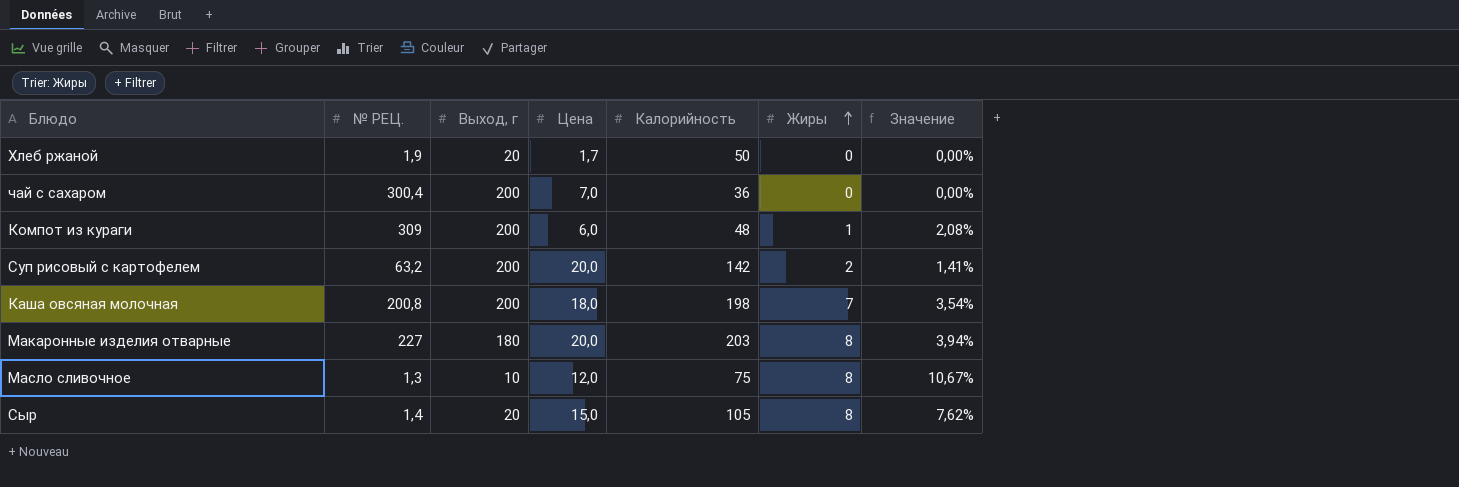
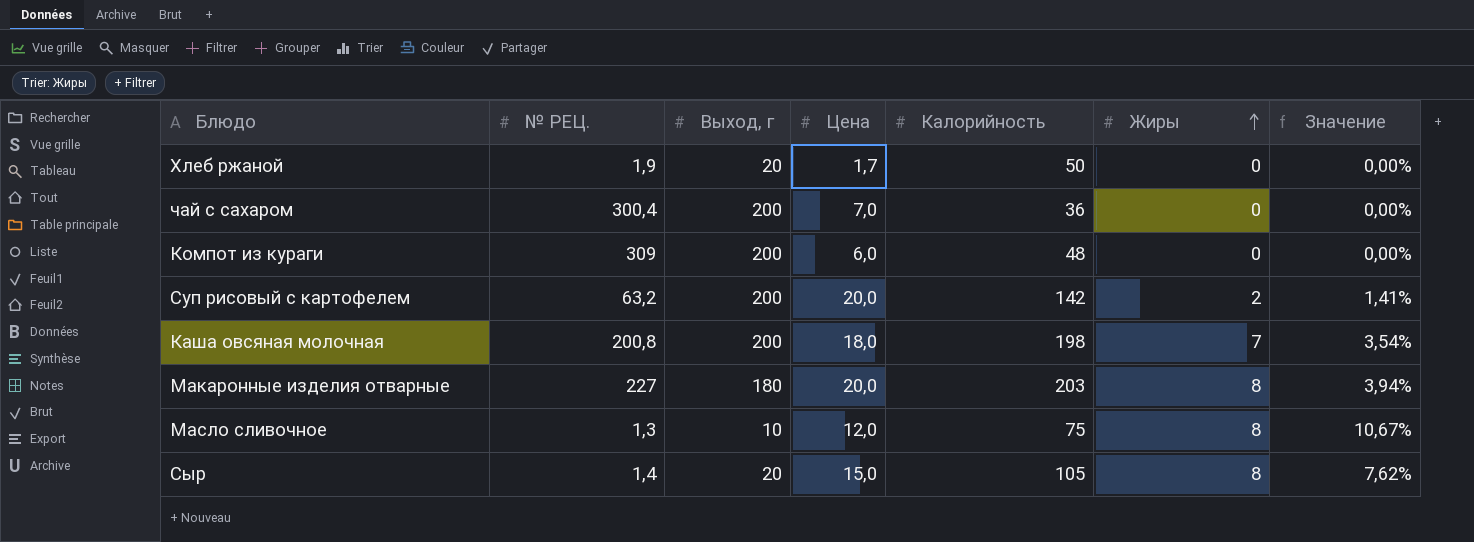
Компот из кураги | Жиры: 1 -> 0
Компот из кураги | Значение: 2,08% -> 0,00%

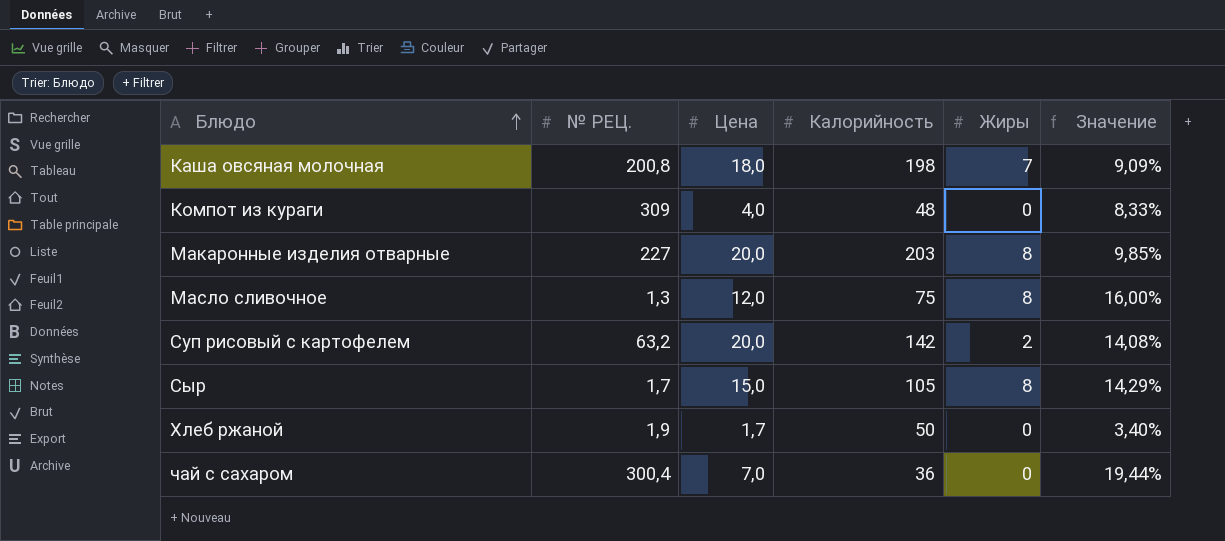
row order: Жиры ascending -> Блюдо ascending
column Выход, г | position: 3 -> none
column Значение | formula: [Жиры] / [Калорийность] -> [Цена] / [Калорийность]
Компот из кураги | Цена: 6,0 -> 4,0
Сыр | № РЕЦ.: 1,4 -> 1,7

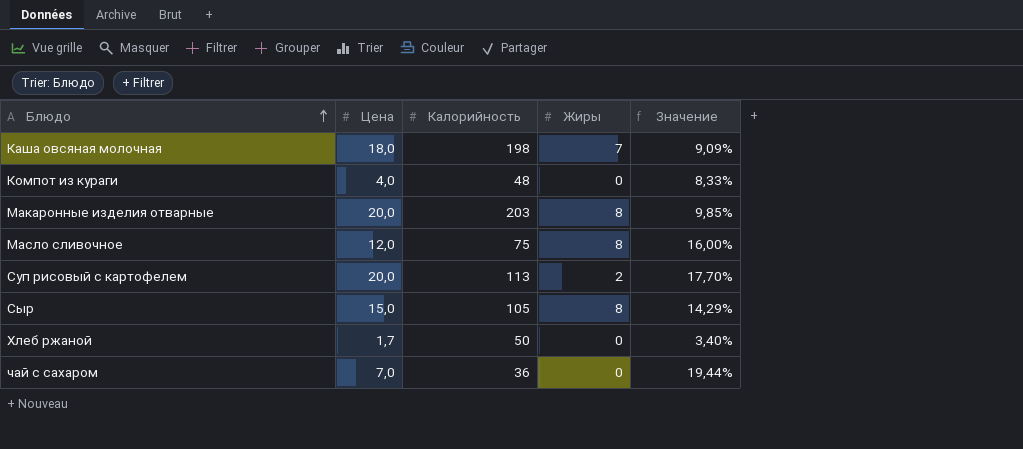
column № РЕЦ. | position: 2 -> none
Суп рисовый с картофелем | Калорийность: 142 -> 113
Суп рисовый с картофелем | Значение: 14,08% -> 17,70%

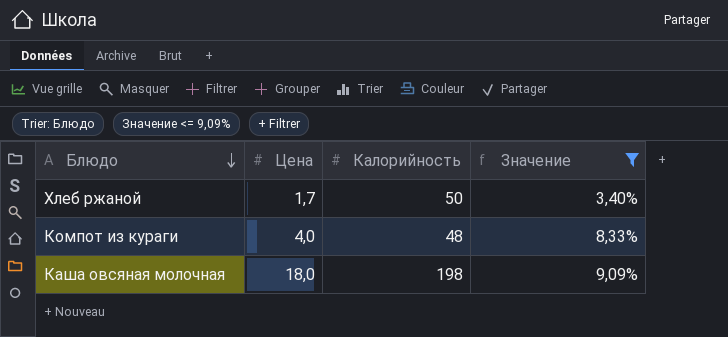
filter: none -> Значение <= 9,09%
row order: Блюдо ascending -> Блюдо descending
column Жиры | position: 4 -> none

